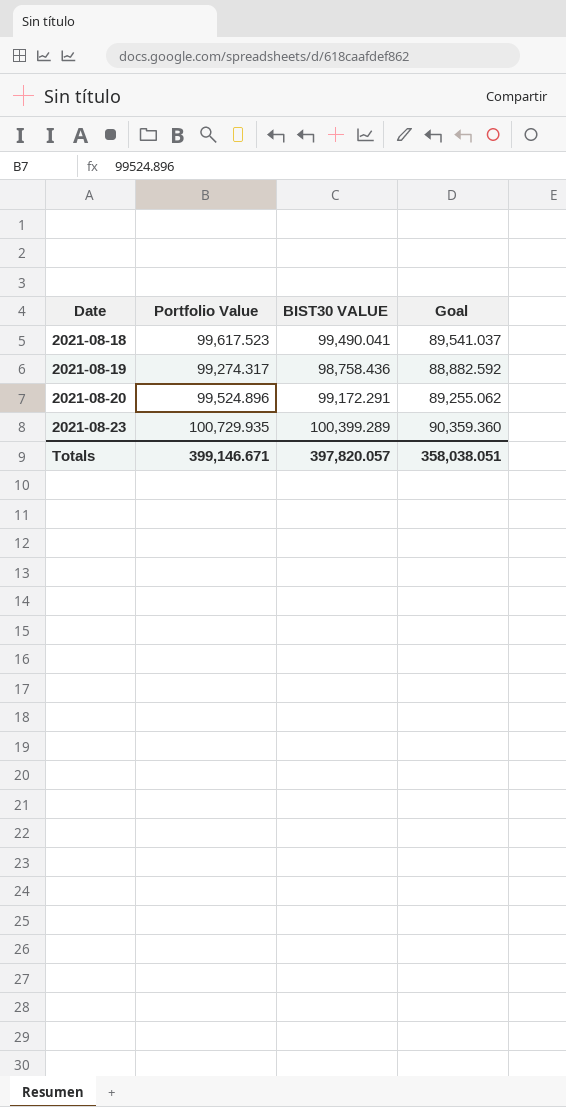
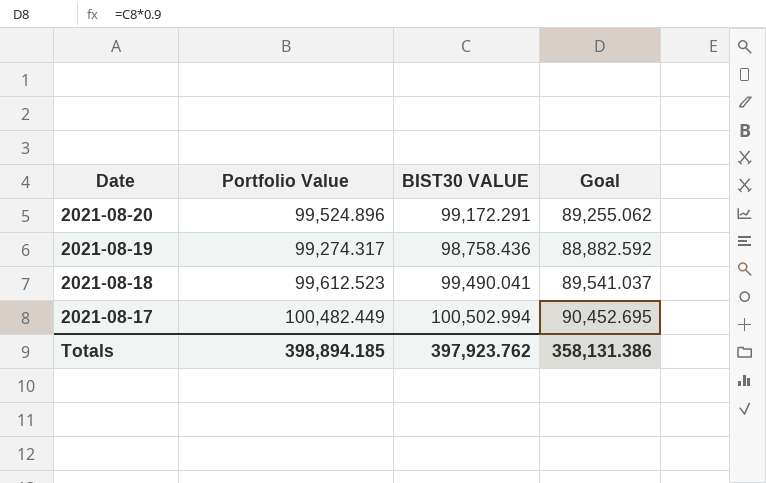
row order: Date ascending -> Date descending
row 2021-08-23: 100,729.935 | 100,399.289 | 90,359.360 -> none
2021-08-18 | Portfolio Value: 99,617.523 -> 99,612.523
row 2021-08-17: none -> 100,482.449 | 100,502.994 | 90,452.695
Totals | Portfolio Value: 399,146.671 -> 398,894.185
Totals | BIST30 VALUE: 397,820.057 -> 397,923.762
Totals | Goal: 358,038.051 -> 358,131.386

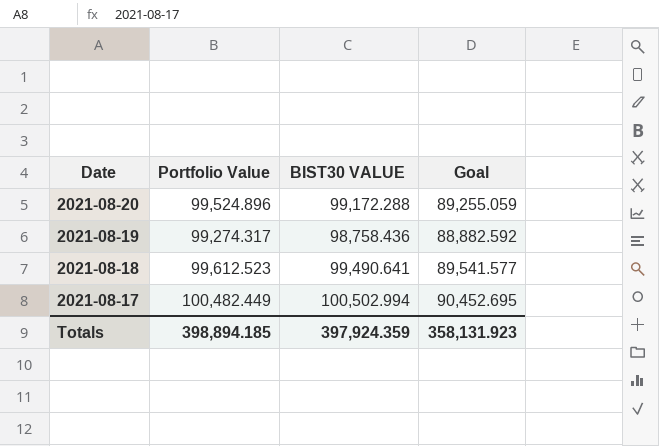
2021-08-20 | BIST30 VALUE: 99,172.291 -> 99,172.288
2021-08-20 | Goal: 89,255.062 -> 89,255.059
2021-08-18 | BIST30 VALUE: 99,490.041 -> 99,490.641
2021-08-18 | Goal: 89,541.037 -> 89,541.577
Totals | BIST30 VALUE: 397,923.762 -> 397,924.359
Totals | Goal: 358,131.386 -> 358,131.923

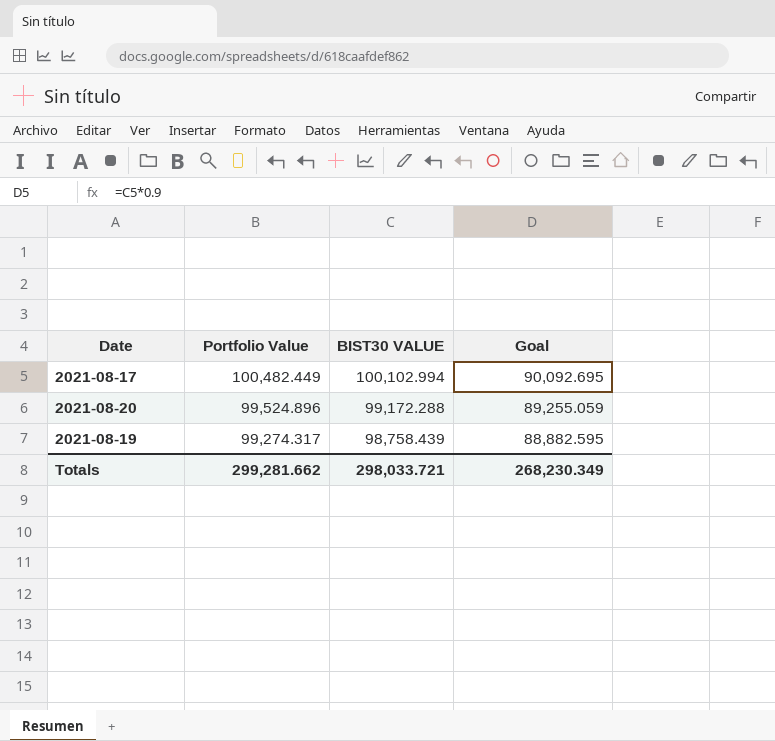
row order: Date descending -> Portfolio Value descending
row 2021-08-18: 99,612.523 | 99,490.641 | 89,541.577 -> none
2021-08-17 | BIST30 VALUE: 100,502.994 -> 100,102.994
2021-08-17 | Goal: 90,452.695 -> 90,092.695
2021-08-19 | BIST30 VALUE: 98,758.436 -> 98,758.439
2021-08-19 | Goal: 88,882.592 -> 88,882.595
Totals | Portfolio Value: 398,894.185 -> 299,281.662
Totals | BIST30 VALUE: 397,924.359 -> 298,033.721
Totals | Goal: 358,131.923 -> 268,230.349

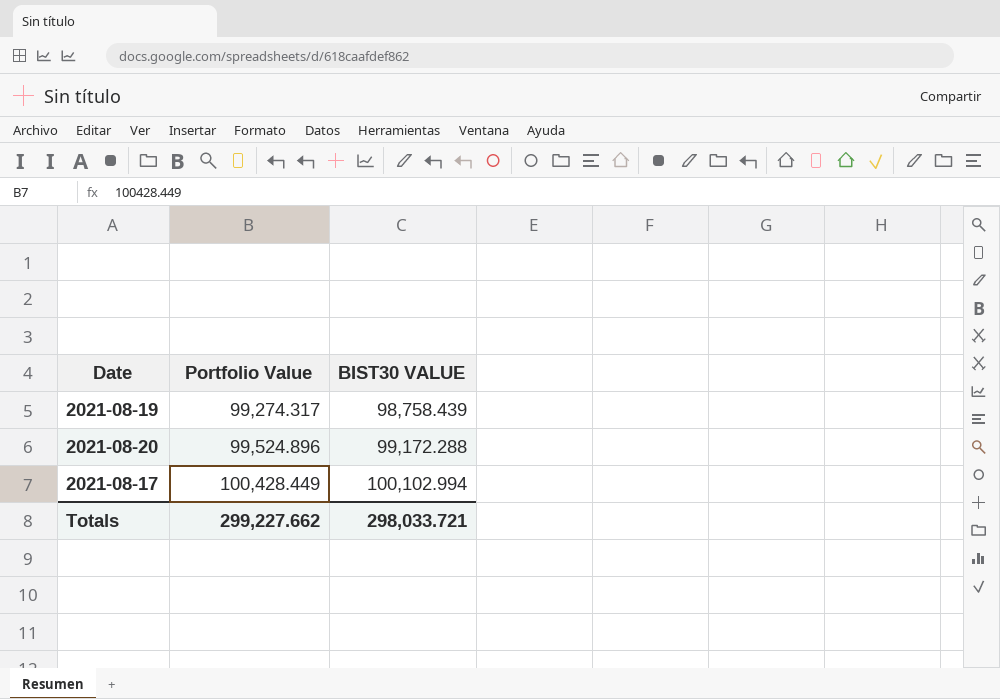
row order: Portfolio Value descending -> Portfolio Value ascending
column Goal | formula: [BIST30 VALUE] * 0.9 -> none
2021-08-17 | Portfolio Value: 100,482.449 -> 100,428.449
Totals | Portfolio Value: 299,281.662 -> 299,227.662

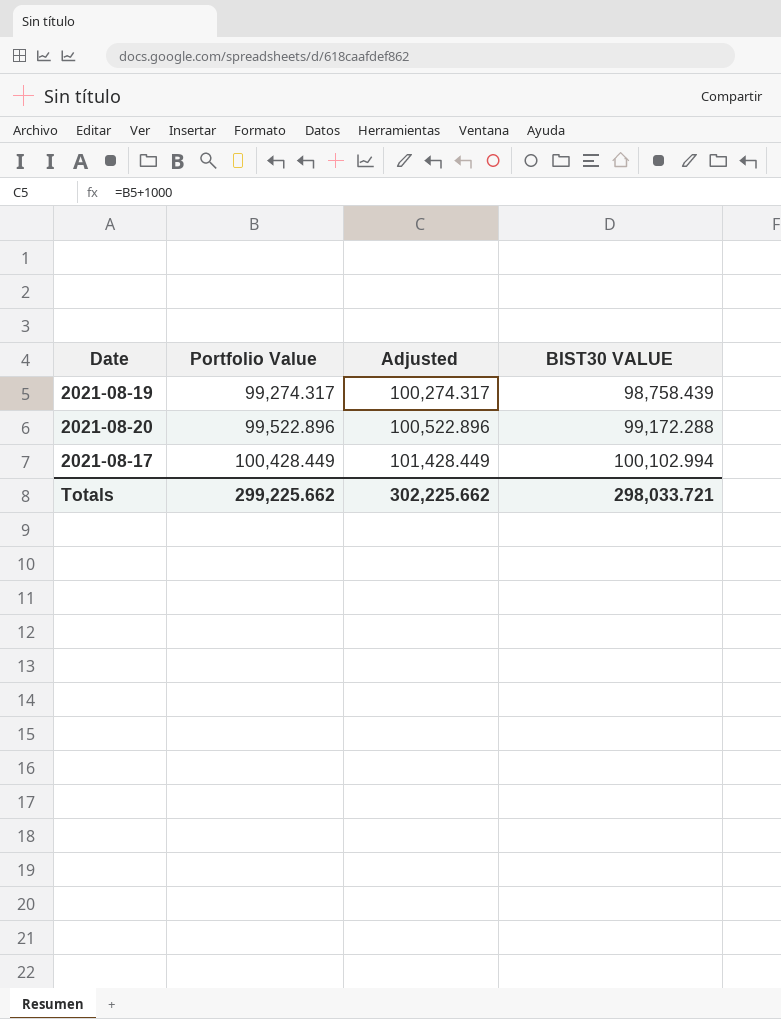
column Adjusted | formula: none -> [Portfolio Value] + 1000
2021-08-20 | Portfolio Value: 99,524.896 -> 99,522.896
Totals | Portfolio Value: 299,227.662 -> 299,225.662

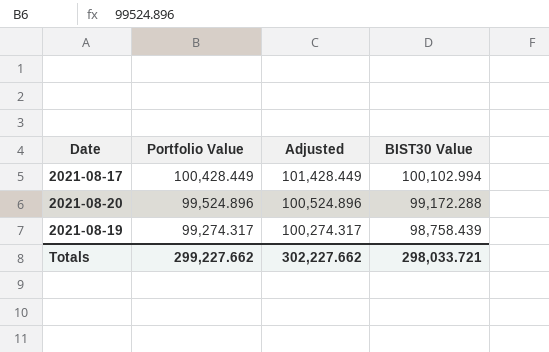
row order: Portfolio Value ascending -> Portfolio Value descending
column name: BIST30 VALUE -> BIST30 Value
2021-08-20 | Portfolio Value: 99,522.896 -> 99,524.896
2021-08-20 | Adjusted: 100,522.896 -> 100,524.896
Totals | Portfolio Value: 299,225.662 -> 299,227.662
Totals | Adjusted: 302,225.662 -> 302,227.662

